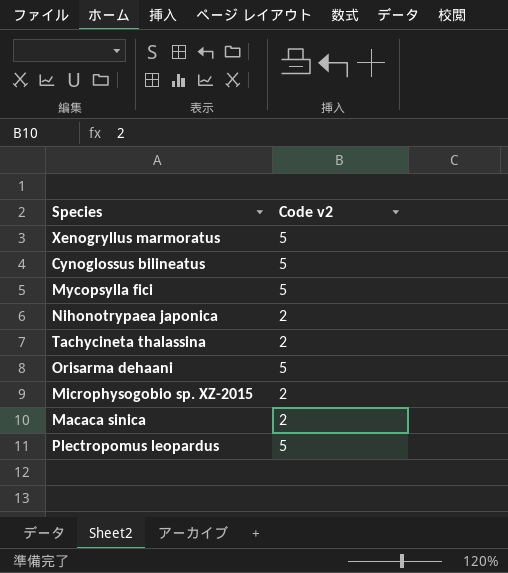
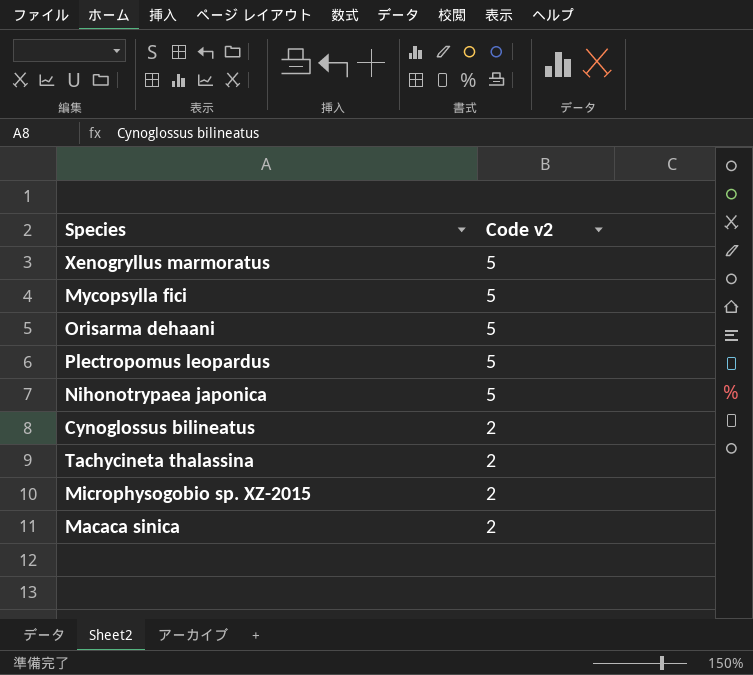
row order: none -> Code v2 descending
Nihonotrypaea japonica | Code v2: 2 -> 5
Cynoglossus bilineatus | Code v2: 5 -> 2

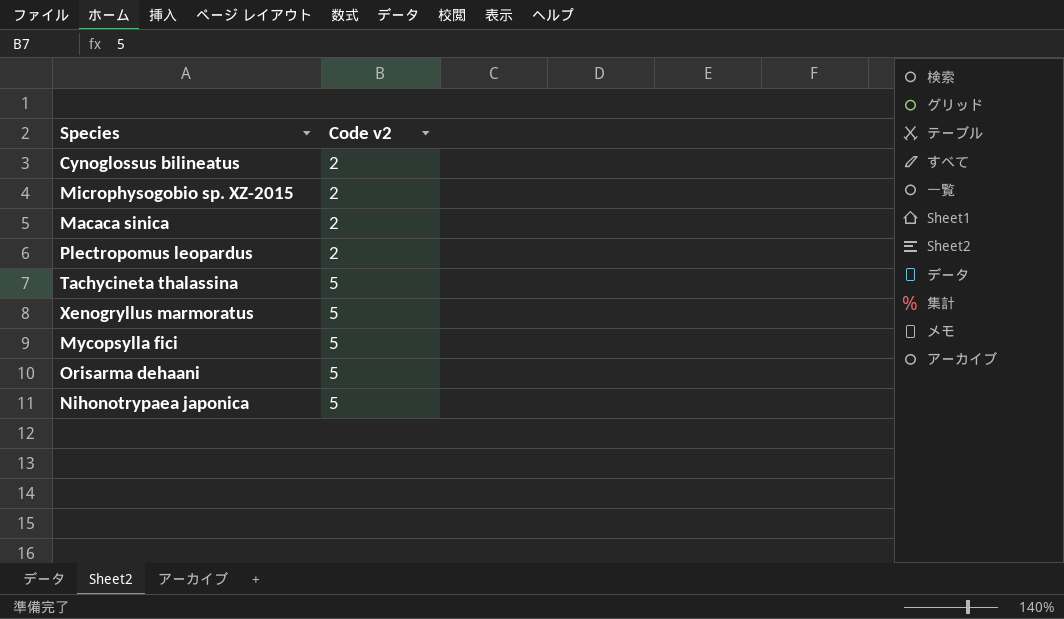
row order: Code v2 descending -> Code v2 ascending
Plectropomus leopardus | Code v2: 5 -> 2
Tachycineta thalassina | Code v2: 2 -> 5

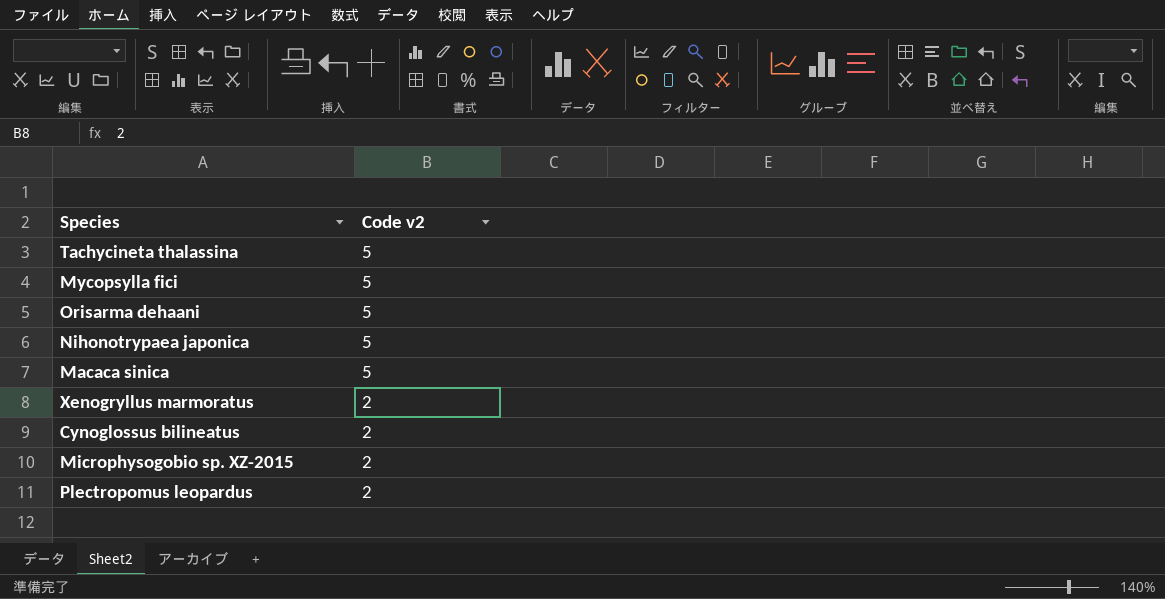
row order: Code v2 ascending -> Code v2 descending
Macaca sinica | Code v2: 2 -> 5
Xenogryllus marmoratus | Code v2: 5 -> 2

